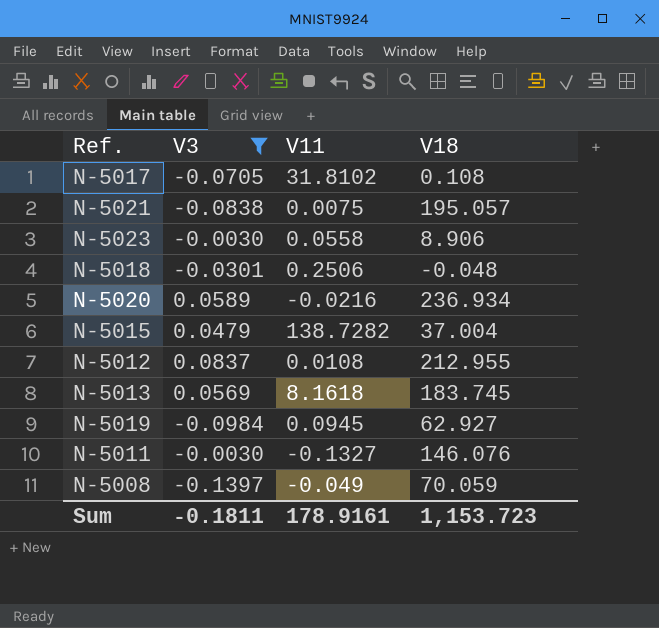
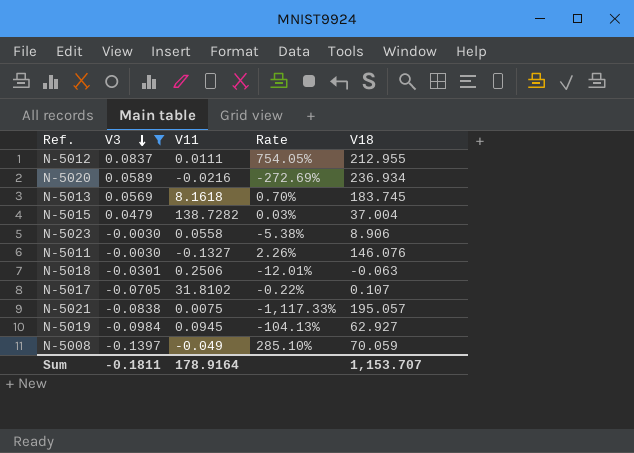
row order: none -> V3 descending
column Rate | formula: none -> [V3] / [V11]
N-5012 | V11: 0.0108 -> 0.0111
N-5018 | V18: -0.048 -> -0.063
N-5017 | V18: 0.108 -> 0.107
Sum | V11: 178.9161 -> 178.9164
Sum | V18: 1,153.723 -> 1,153.707

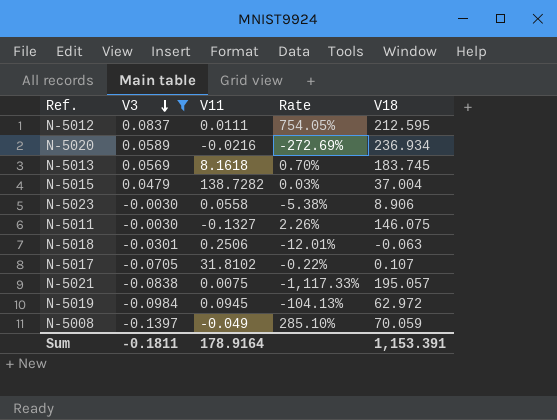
N-5012 | V18: 212.955 -> 212.595
N-5011 | V18: 146.076 -> 146.075
N-5019 | V18: 62.927 -> 62.972
Sum | V18: 1,153.707 -> 1,153.391

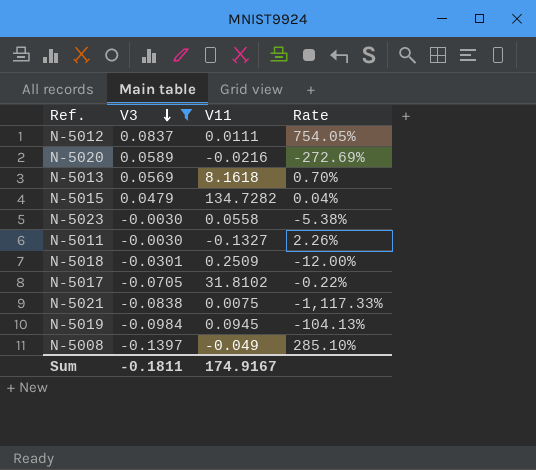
column V18 | position: 5 -> none
N-5015 | V11: 138.7282 -> 134.7282
N-5015 | Rate: 0.03% -> 0.04%
N-5018 | V11: 0.2506 -> 0.2509
N-5018 | Rate: -12.01% -> -12.00%
Sum | V11: 178.9164 -> 174.9167

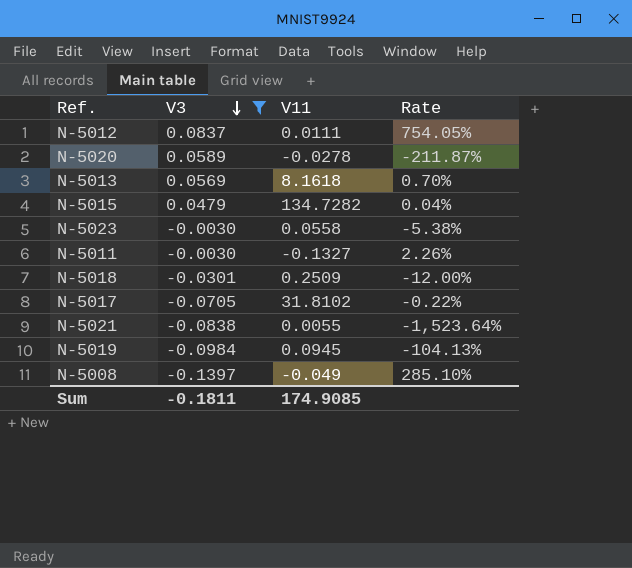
N-5020 | V11: -0.0216 -> -0.0278
N-5020 | Rate: -272.69% -> -211.87%
N-5021 | V11: 0.0075 -> 0.0055
N-5021 | Rate: -1,117.33% -> -1,523.64%
Sum | V11: 174.9167 -> 174.9085

